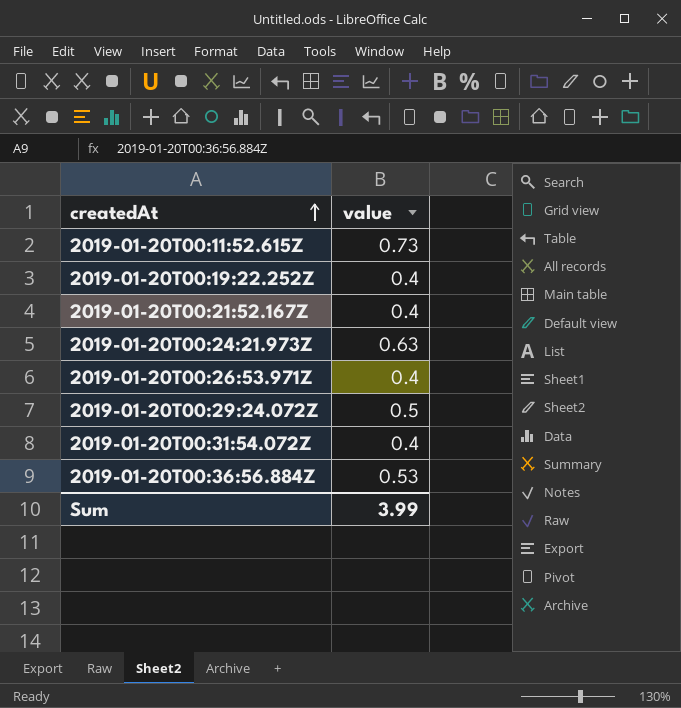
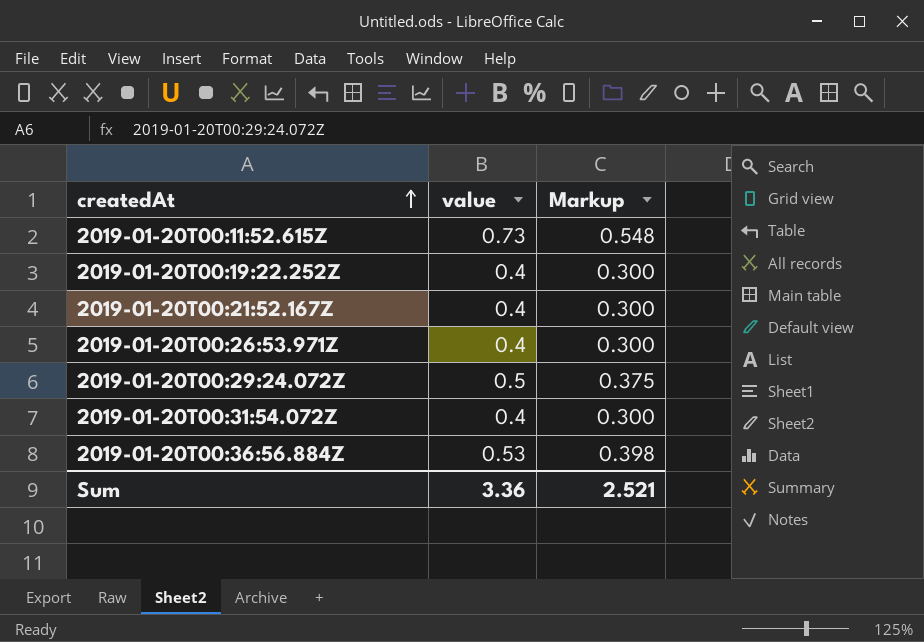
column Markup | formula: none -> [value] * 0.75
row 2019-01-20T00:24:21.973Z: 0.63 -> none
Sum | value: 3.99 -> 3.36

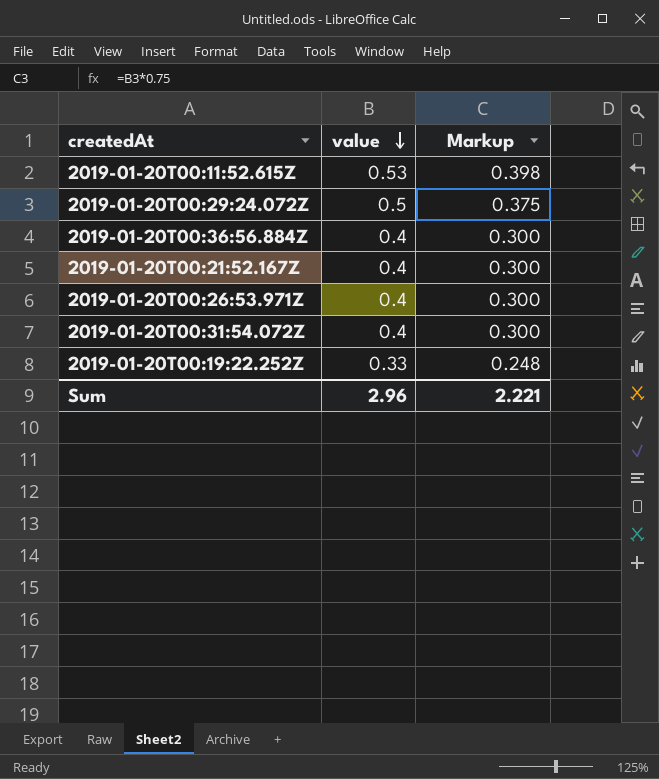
row order: createdAt ascending -> value descending
2019-01-20T00:11:52.615Z | value: 0.73 -> 0.53
2019-01-20T00:11:52.615Z | Markup: 0.548 -> 0.398
2019-01-20T00:36:56.884Z | value: 0.53 -> 0.4
2019-01-20T00:36:56.884Z | Markup: 0.398 -> 0.300
2019-01-20T00:19:22.252Z | value: 0.4 -> 0.33
2019-01-20T00:19:22.252Z | Markup: 0.300 -> 0.248
Sum | value: 3.36 -> 2.96
Sum | Markup: 2.521 -> 2.221

